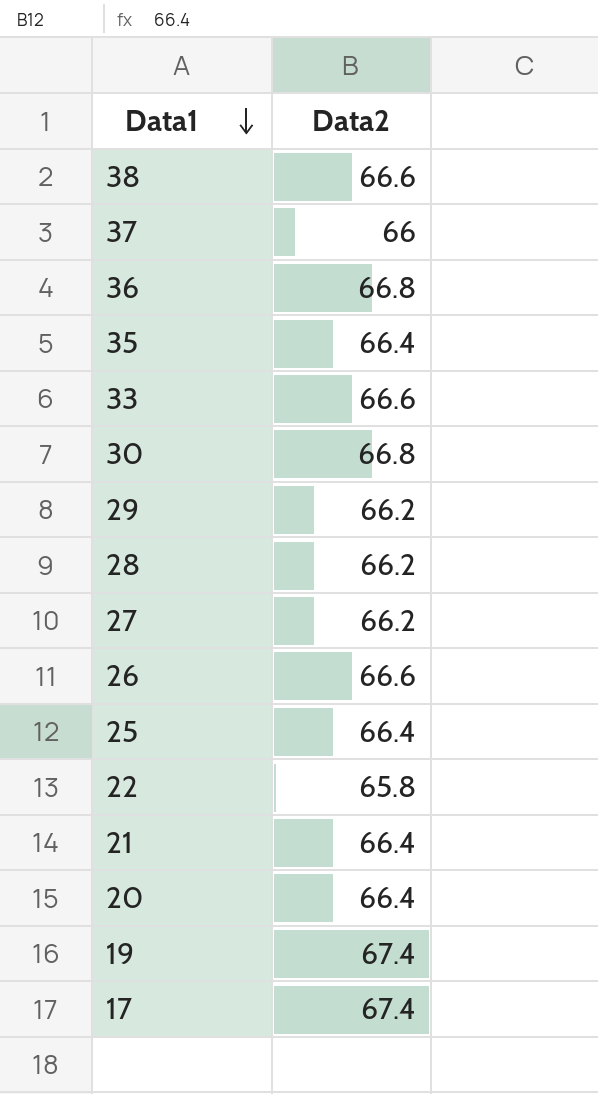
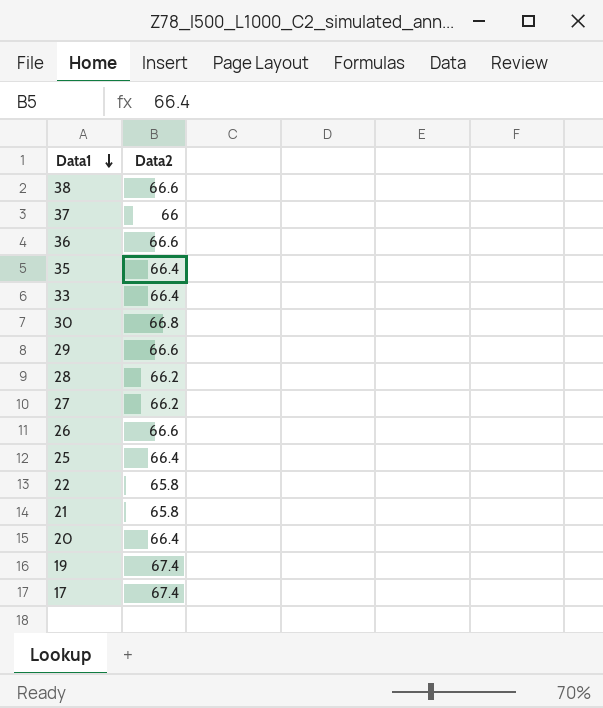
36 | Data2: 66.8 -> 66.6
33 | Data2: 66.6 -> 66.4
29 | Data2: 66.2 -> 66.6
21 | Data2: 66.4 -> 65.8

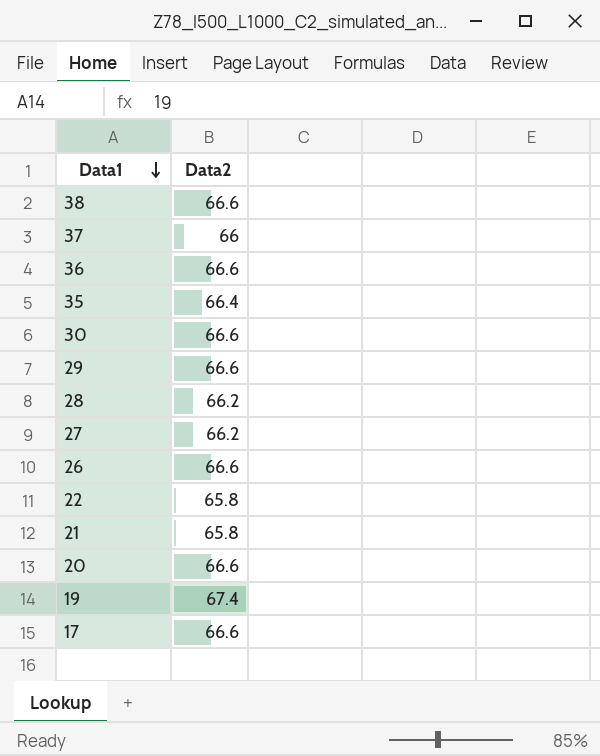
row 33: 66.4 -> none
row 25: 66.4 -> none
30 | Data2: 66.8 -> 66.6
20 | Data2: 66.4 -> 66.6
17 | Data2: 67.4 -> 66.6

